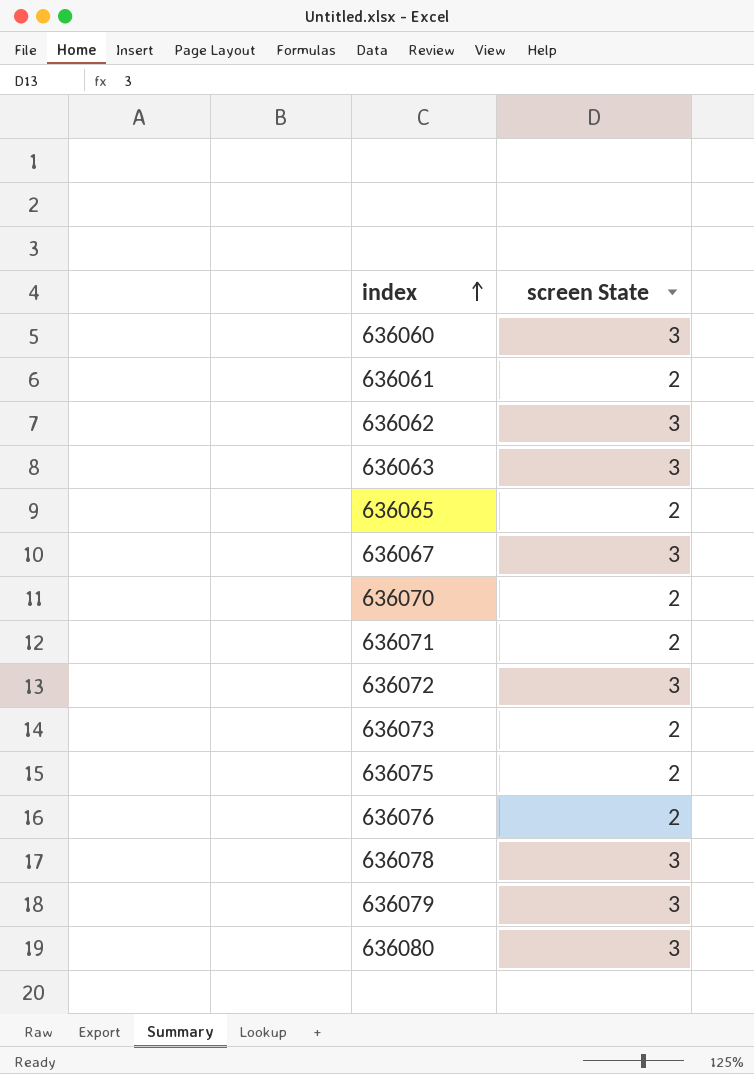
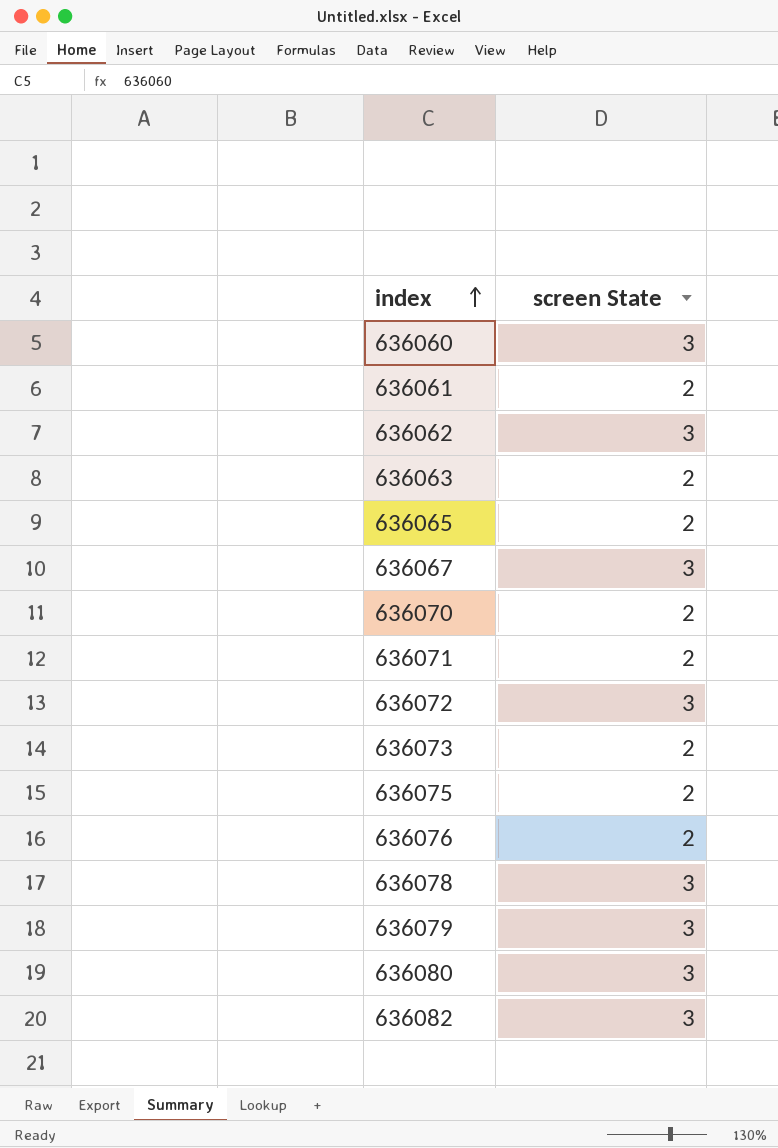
636063 | screen State: 3 -> 2
row 636082: none -> 3

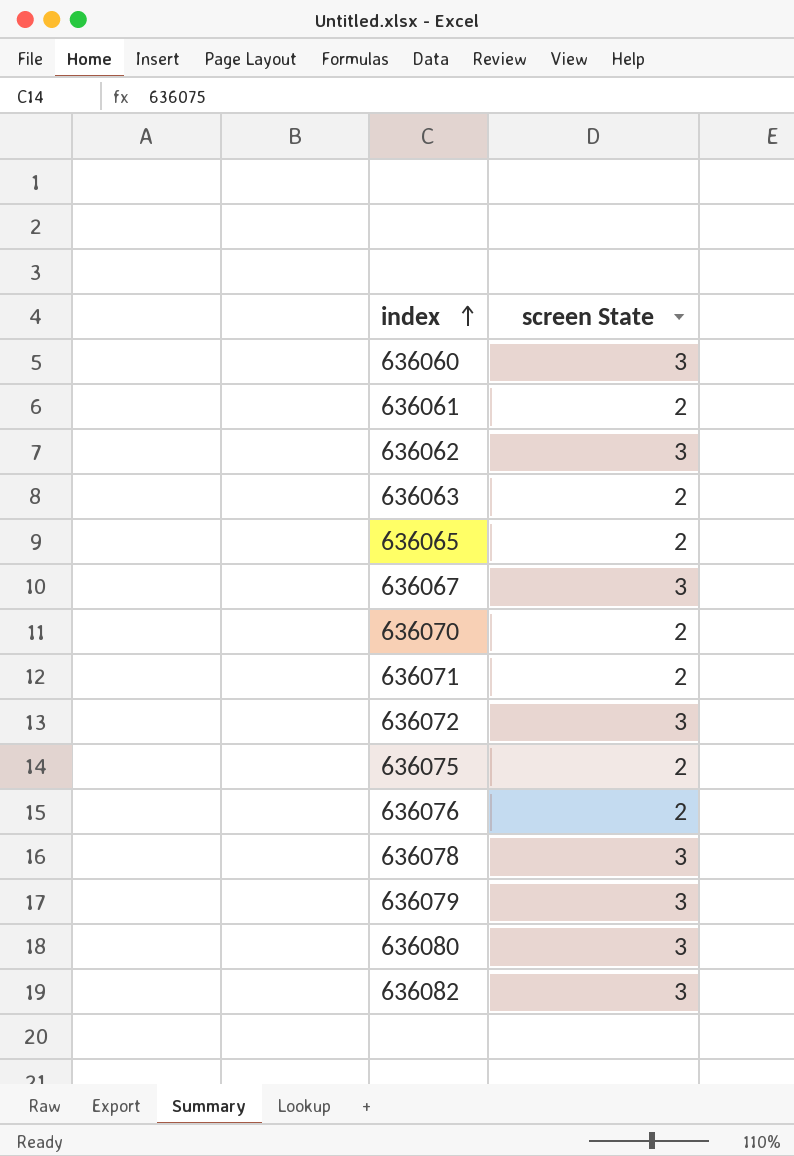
row 636073: 2 -> none

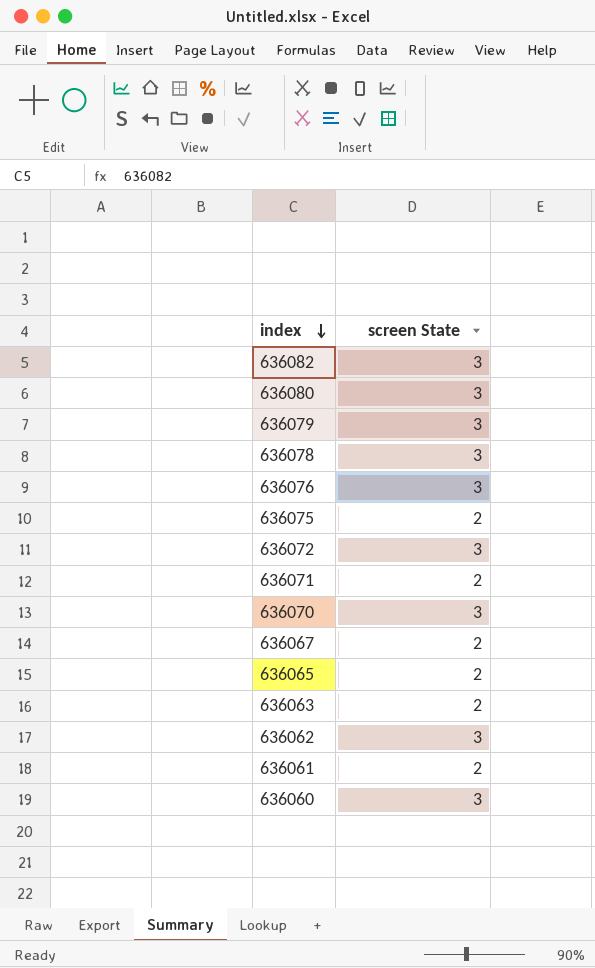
row order: index ascending -> index descending
636076 | screen State: 2 -> 3
636070 | screen State: 2 -> 3
636067 | screen State: 3 -> 2

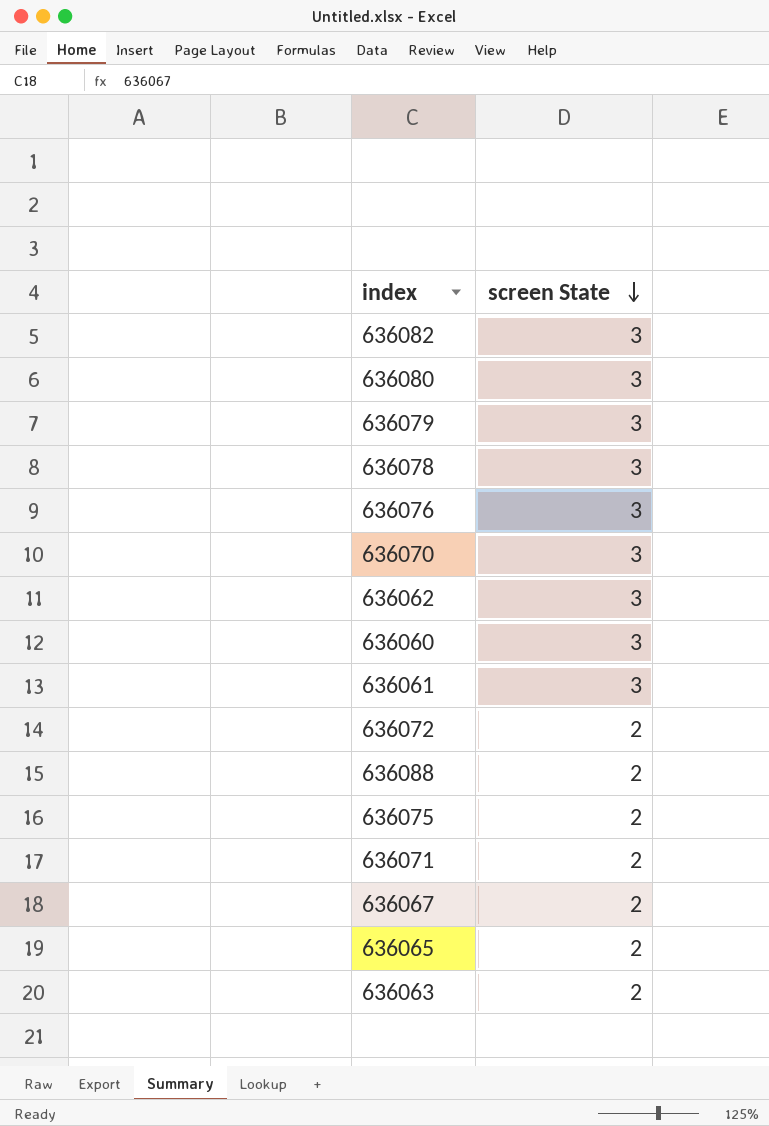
row order: index descending -> screen State descending
636061 | screen State: 2 -> 3
636072 | screen State: 3 -> 2
row 636088: none -> 2

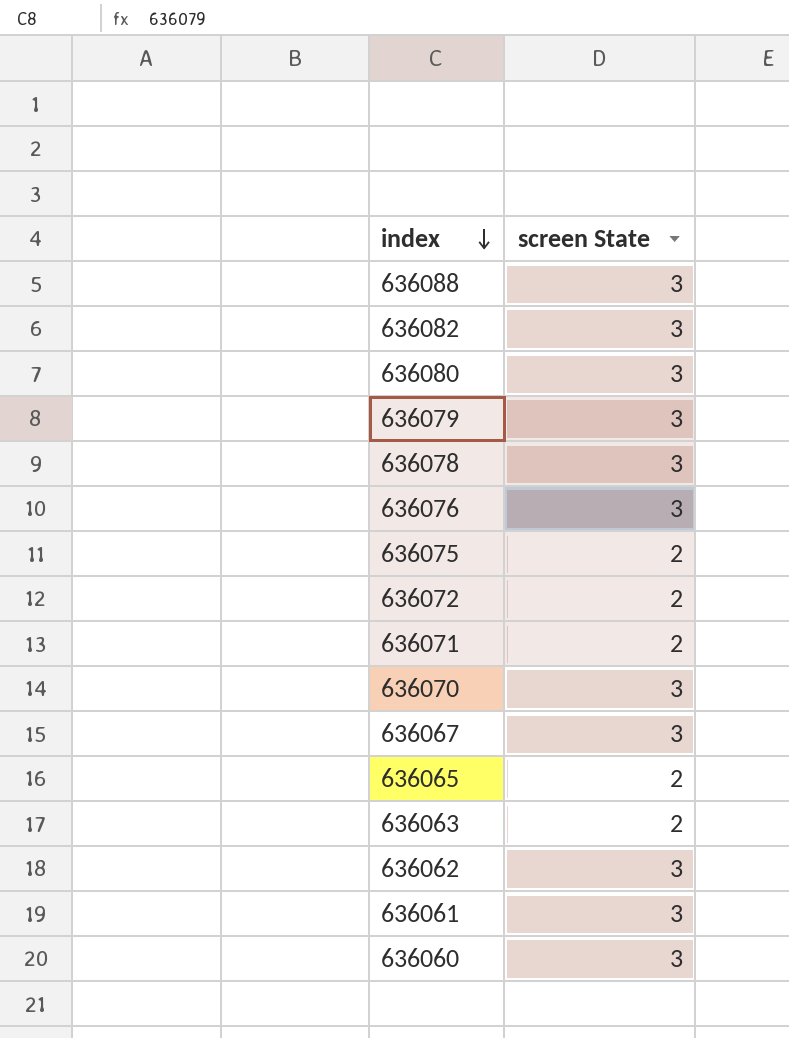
row order: screen State descending -> index descending
636088 | screen State: 2 -> 3
636067 | screen State: 2 -> 3

